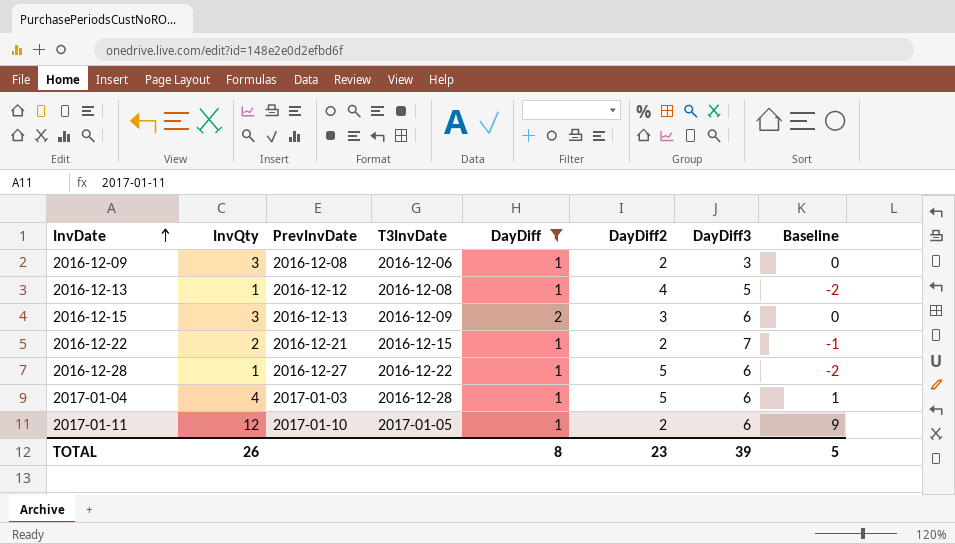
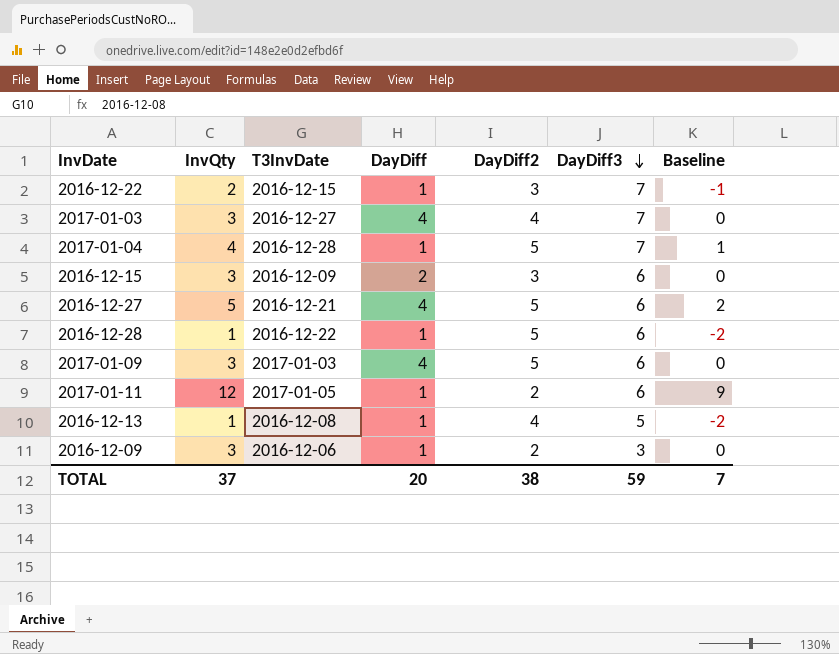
filter: DayDiff != 4 -> none
row order: InvDate ascending -> DayDiff3 descending
column PrevInvDate | position: 3 -> none
2016-12-22 | DayDiff2: 2 -> 3
2017-01-04 | DayDiff3: 6 -> 7
TOTAL | InvQty: 26 -> 37
TOTAL | DayDiff: 8 -> 20
TOTAL | DayDiff2: 23 -> 38
TOTAL | DayDiff3: 39 -> 59
TOTAL | Baseline: 5 -> 7

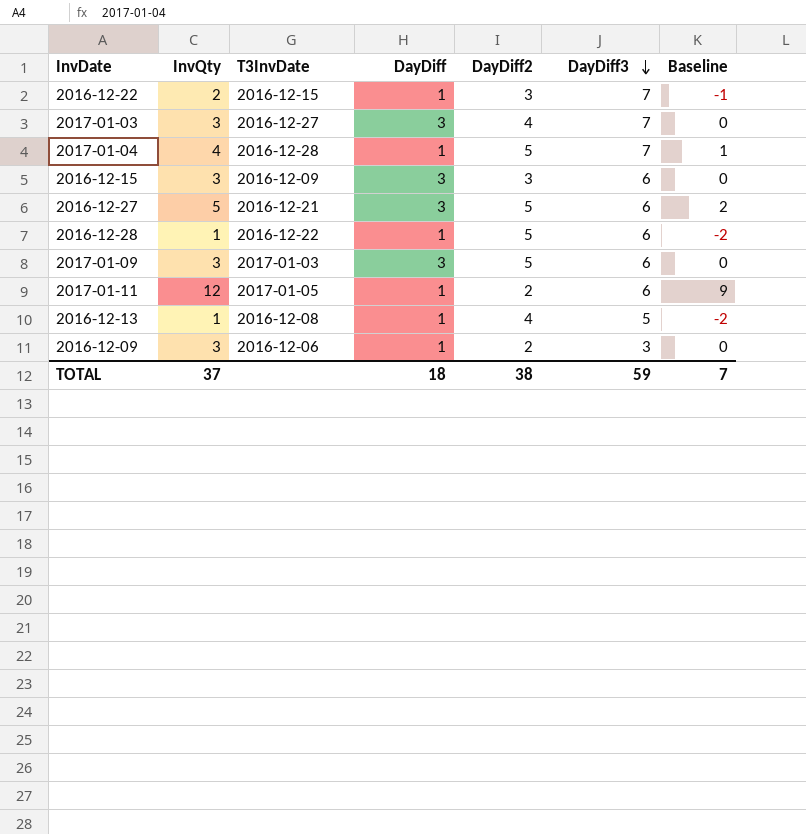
2017-01-03 | DayDiff: 4 -> 3
2016-12-15 | DayDiff: 2 -> 3
2016-12-27 | DayDiff: 4 -> 3
2017-01-09 | DayDiff: 4 -> 3
TOTAL | DayDiff: 20 -> 18

